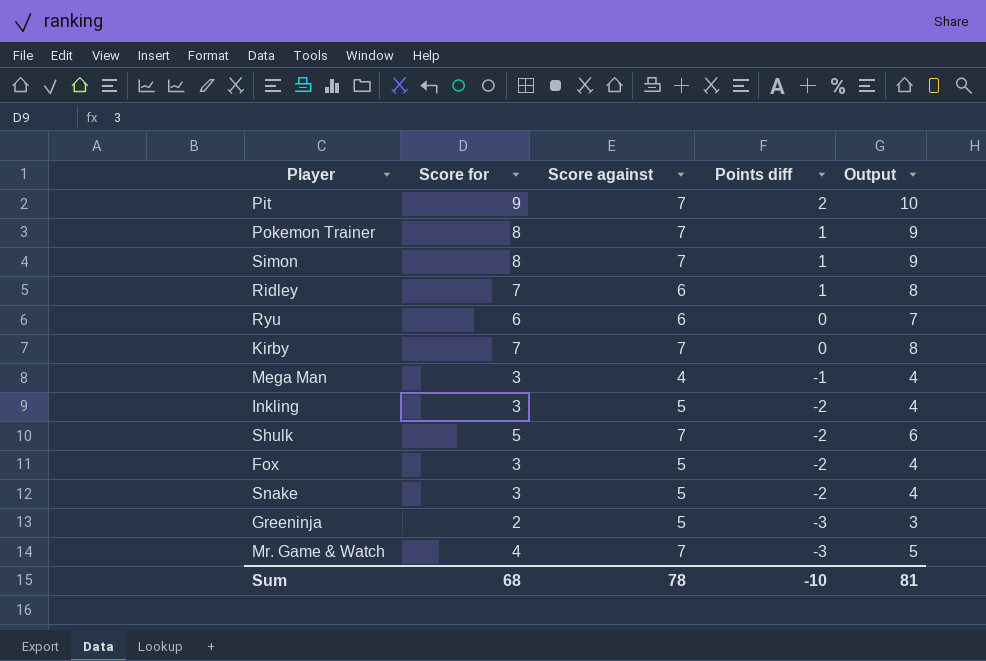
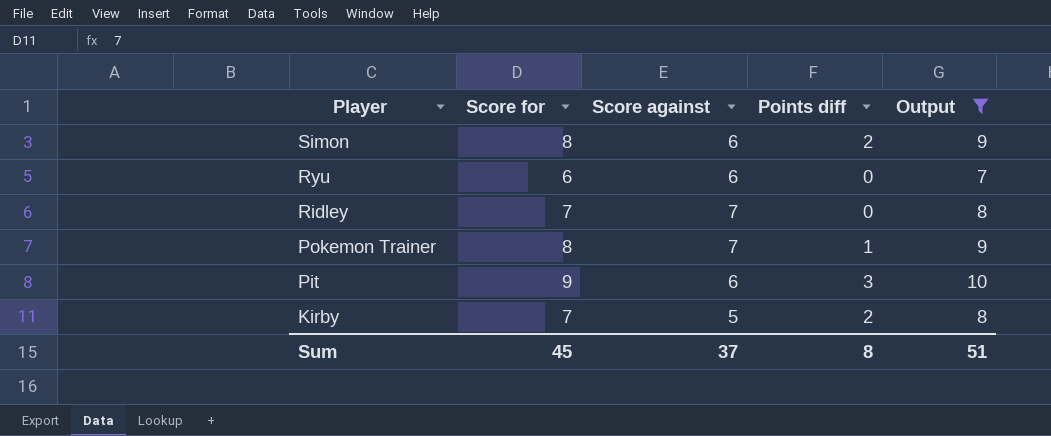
filter: none -> Output >= 7
row order: Points diff descending -> Player descending
Simon | Score against: 7 -> 6
Simon | Points diff: 1 -> 2
Ridley | Score against: 6 -> 7
Ridley | Points diff: 1 -> 0
Pit | Score against: 7 -> 6
Pit | Points diff: 2 -> 3
Kirby | Score against: 7 -> 5
Kirby | Points diff: 0 -> 2
Sum | Score for: 68 -> 45
Sum | Score against: 78 -> 37
Sum | Points diff: -10 -> 8
Sum | Output: 81 -> 51

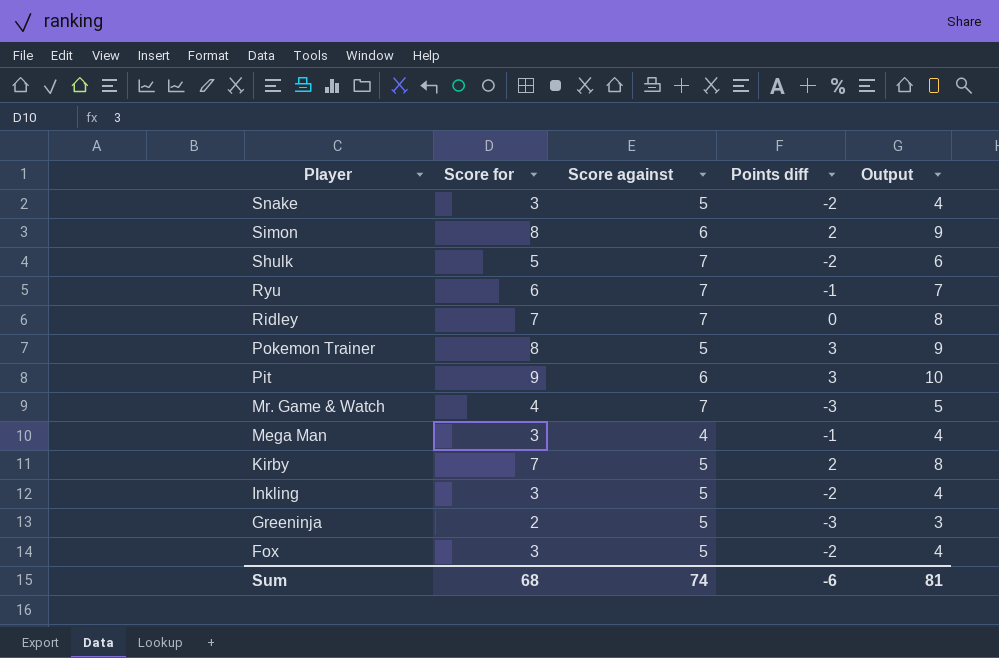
filter: Output >= 7 -> none
Ryu | Score against: 6 -> 7
Ryu | Points diff: 0 -> -1
Pokemon Trainer | Score against: 7 -> 5
Pokemon Trainer | Points diff: 1 -> 3
Sum | Score for: 45 -> 68
Sum | Score against: 37 -> 74
Sum | Points diff: 8 -> -6
Sum | Output: 51 -> 81

